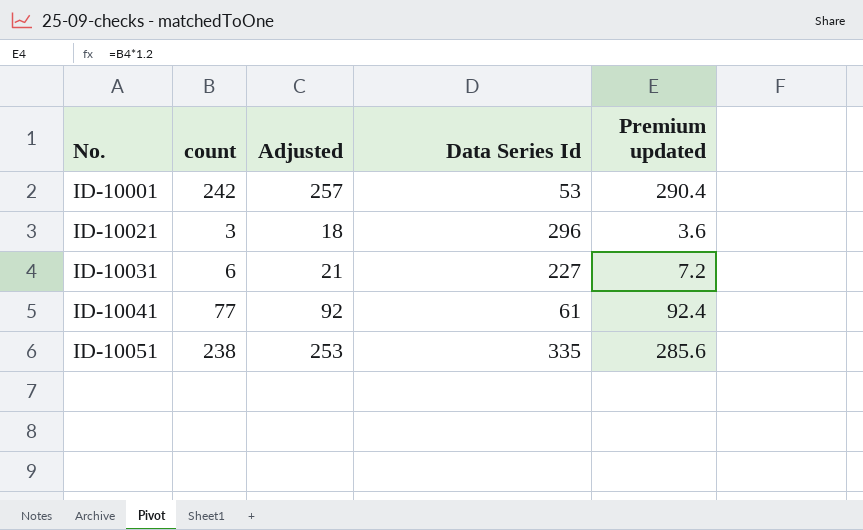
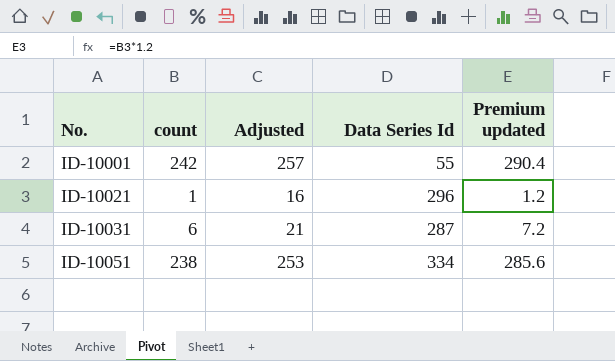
row ID-10041: 77 | 92 | 61 | 92.4 -> none
ID-10001 | Data Series Id: 53 -> 55
ID-10021 | count: 3 -> 1
ID-10021 | Adjusted: 18 -> 16
ID-10021 | Premium updated: 3.6 -> 1.2
ID-10031 | Data Series Id: 227 -> 287
ID-10051 | Data Series Id: 335 -> 334

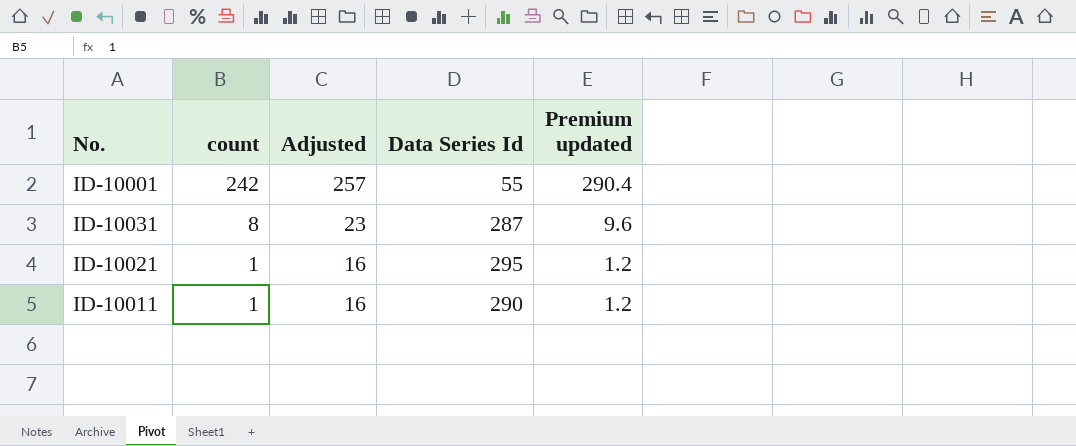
row order: No. ascending -> count descending
row ID-10051: 238 | 253 | 334 | 285.6 -> none
ID-10031 | count: 6 -> 8
ID-10031 | Adjusted: 21 -> 23
ID-10031 | Premium updated: 7.2 -> 9.6
ID-10021 | Data Series Id: 296 -> 295
row ID-10011: none -> 1 | 16 | 290 | 1.2

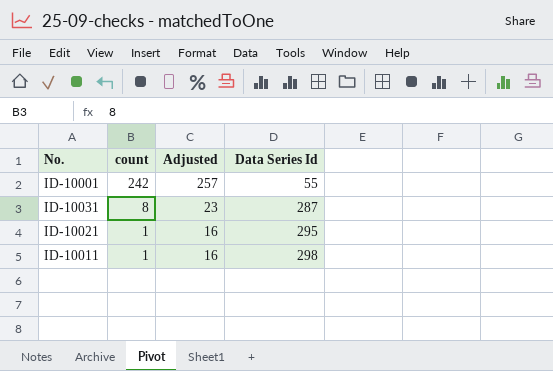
column Premium updated | formula: [count] * 1.2 -> none
ID-10011 | Data Series Id: 290 -> 298

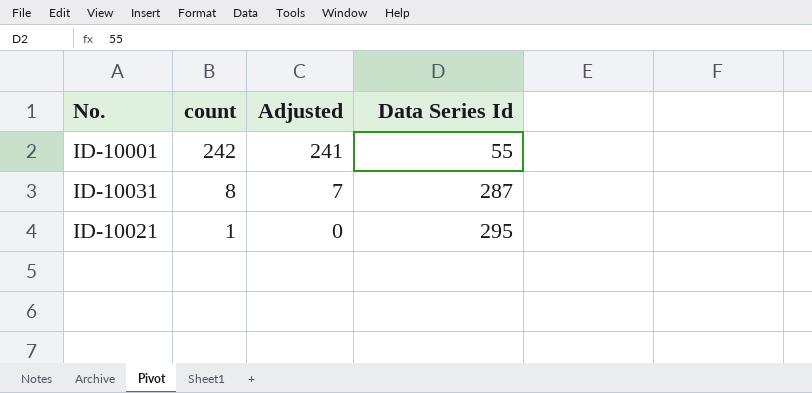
column Adjusted | formula: [count] + 15 -> [count] - 1
row ID-10011: 1 | 16 | 298 -> none

